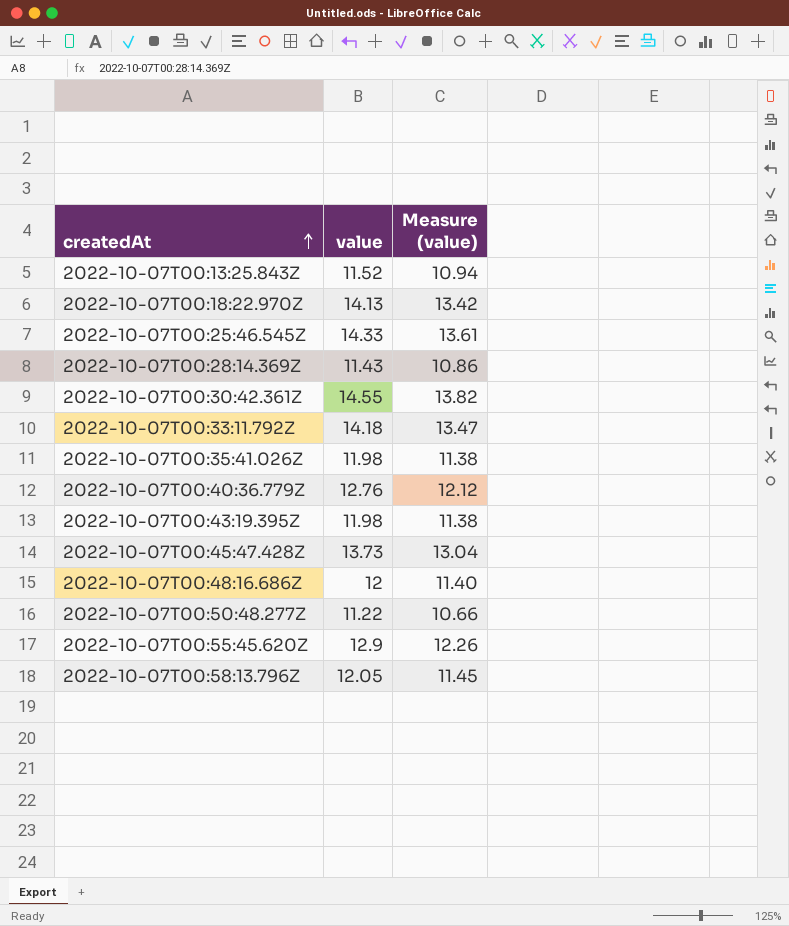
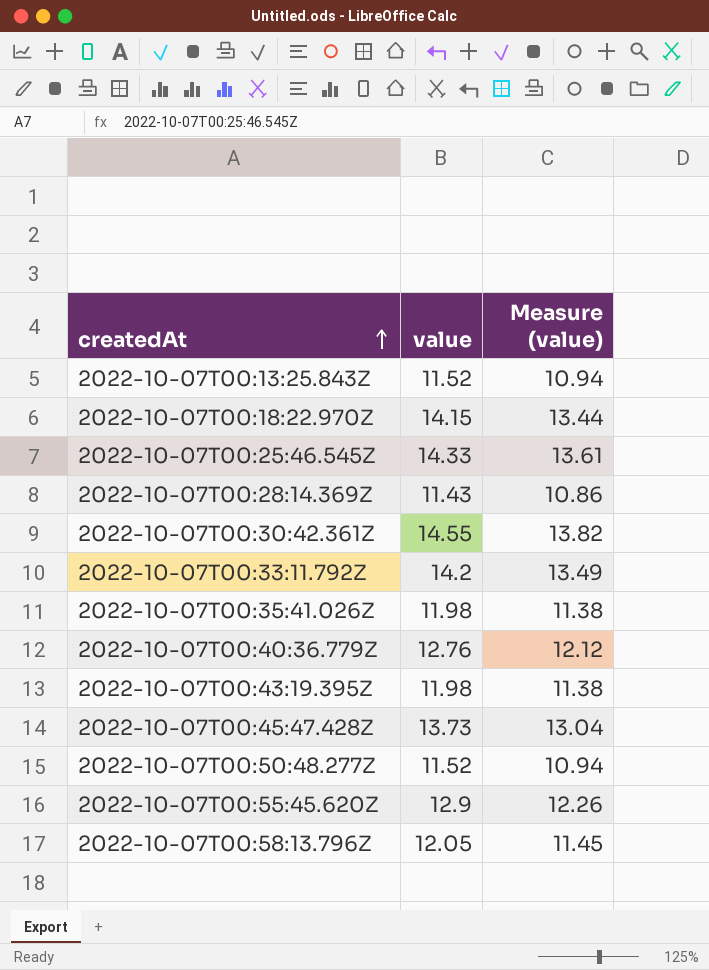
row 2022-10-07T00:48:16.686Z: 12 | 11.40 -> none
2022-10-07T00:18:22.970Z | value: 14.13 -> 14.15
2022-10-07T00:18:22.970Z | Measure (value): 13.42 -> 13.44
2022-10-07T00:33:11.792Z | value: 14.18 -> 14.2
2022-10-07T00:33:11.792Z | Measure (value): 13.47 -> 13.49
2022-10-07T00:50:48.277Z | value: 11.22 -> 11.52
2022-10-07T00:50:48.277Z | Measure (value): 10.66 -> 10.94

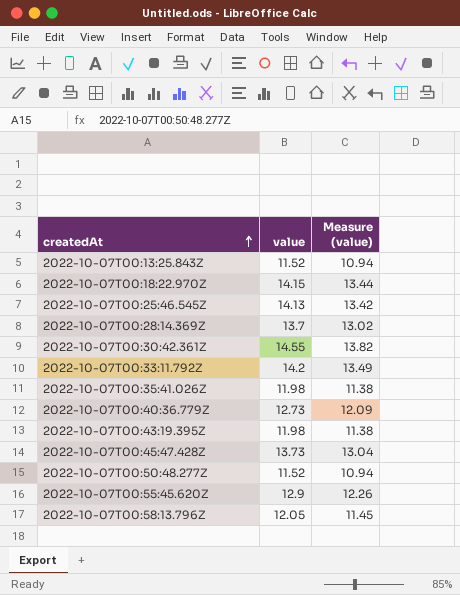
2022-10-07T00:25:46.545Z | value: 14.33 -> 14.13
2022-10-07T00:25:46.545Z | Measure (value): 13.61 -> 13.42
2022-10-07T00:28:14.369Z | value: 11.43 -> 13.7
2022-10-07T00:28:14.369Z | Measure (value): 10.86 -> 13.02
2022-10-07T00:40:36.779Z | value: 12.76 -> 12.73
2022-10-07T00:40:36.779Z | Measure (value): 12.12 -> 12.09

